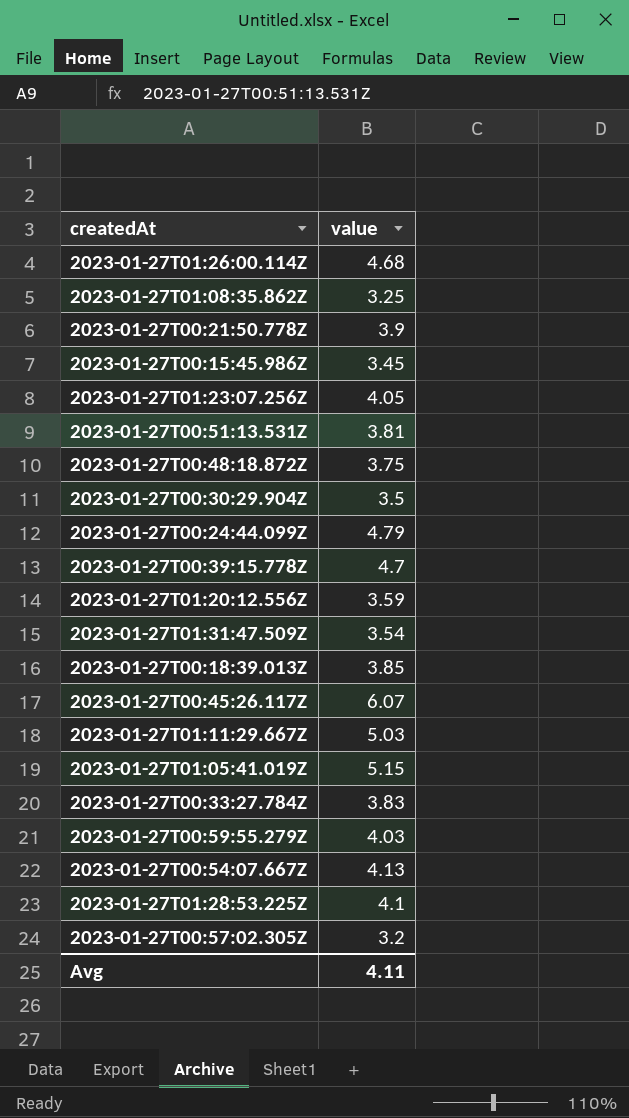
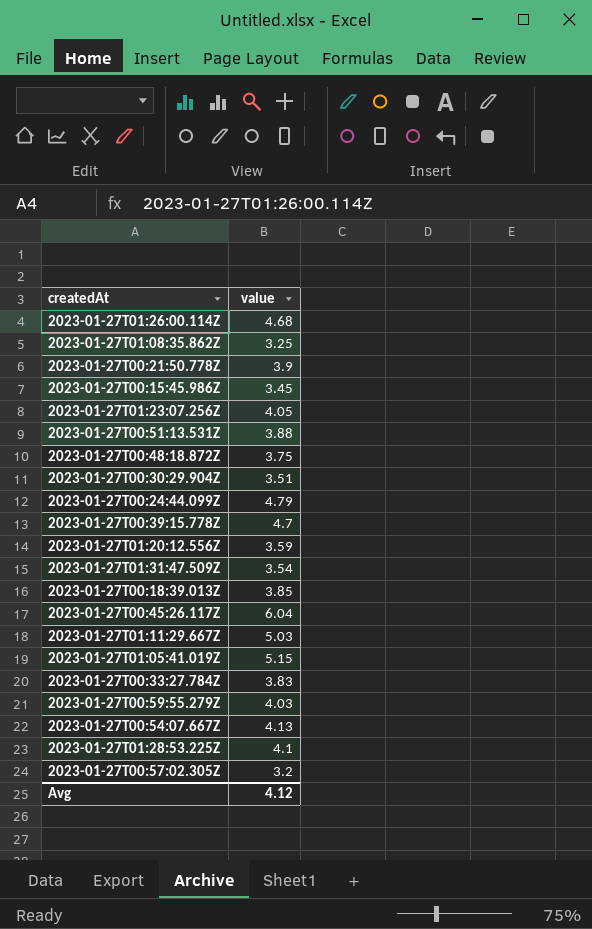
2023-01-27T00:51:13.531Z | value: 3.81 -> 3.88
2023-01-27T00:30:29.904Z | value: 3.5 -> 3.51
2023-01-27T00:45:26.117Z | value: 6.07 -> 6.04
Avg | value: 4.11 -> 4.12

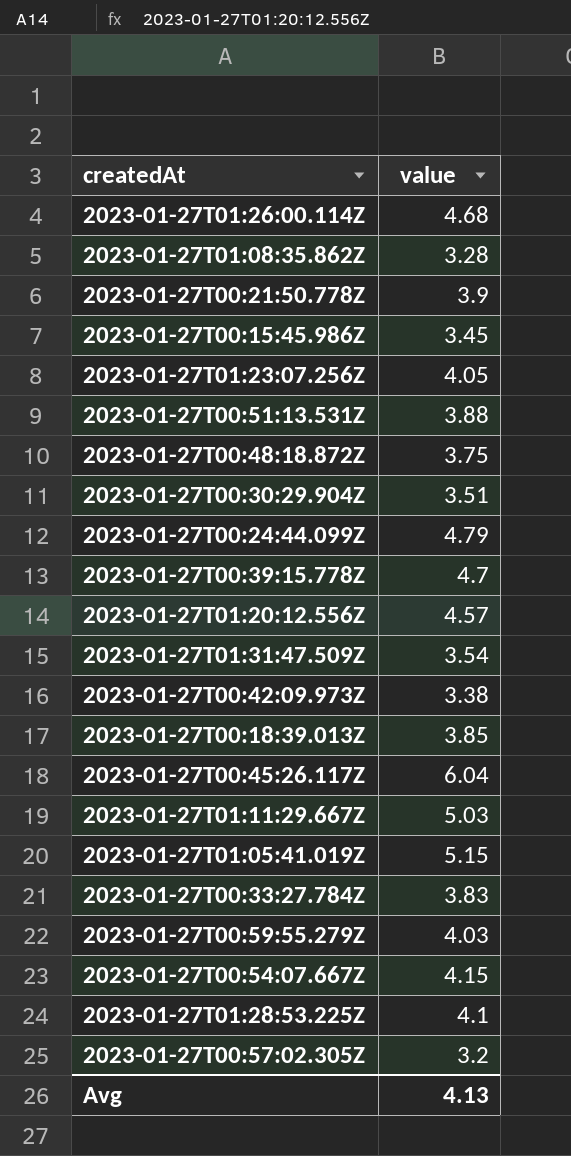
2023-01-27T01:08:35.862Z | value: 3.25 -> 3.28
2023-01-27T01:20:12.556Z | value: 3.59 -> 4.57
row 2023-01-27T00:42:09.973Z: none -> 3.38
2023-01-27T00:54:07.667Z | value: 4.13 -> 4.15
Avg | value: 4.12 -> 4.13

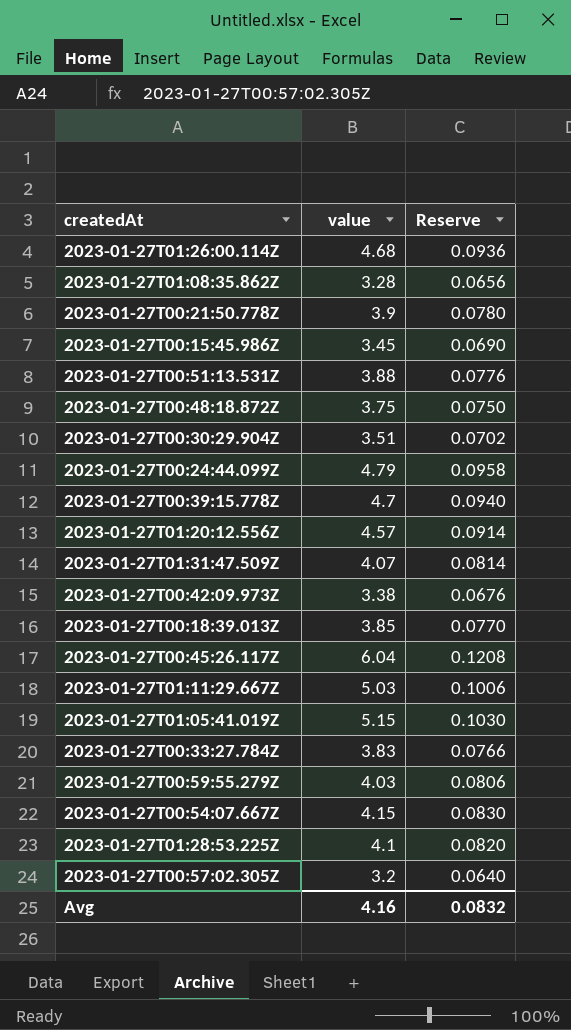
column Reserve | formula: none -> [value] * 0.02
row 2023-01-27T01:23:07.256Z: 4.05 -> none
2023-01-27T01:31:47.509Z | value: 3.54 -> 4.07
Avg | value: 4.13 -> 4.16

